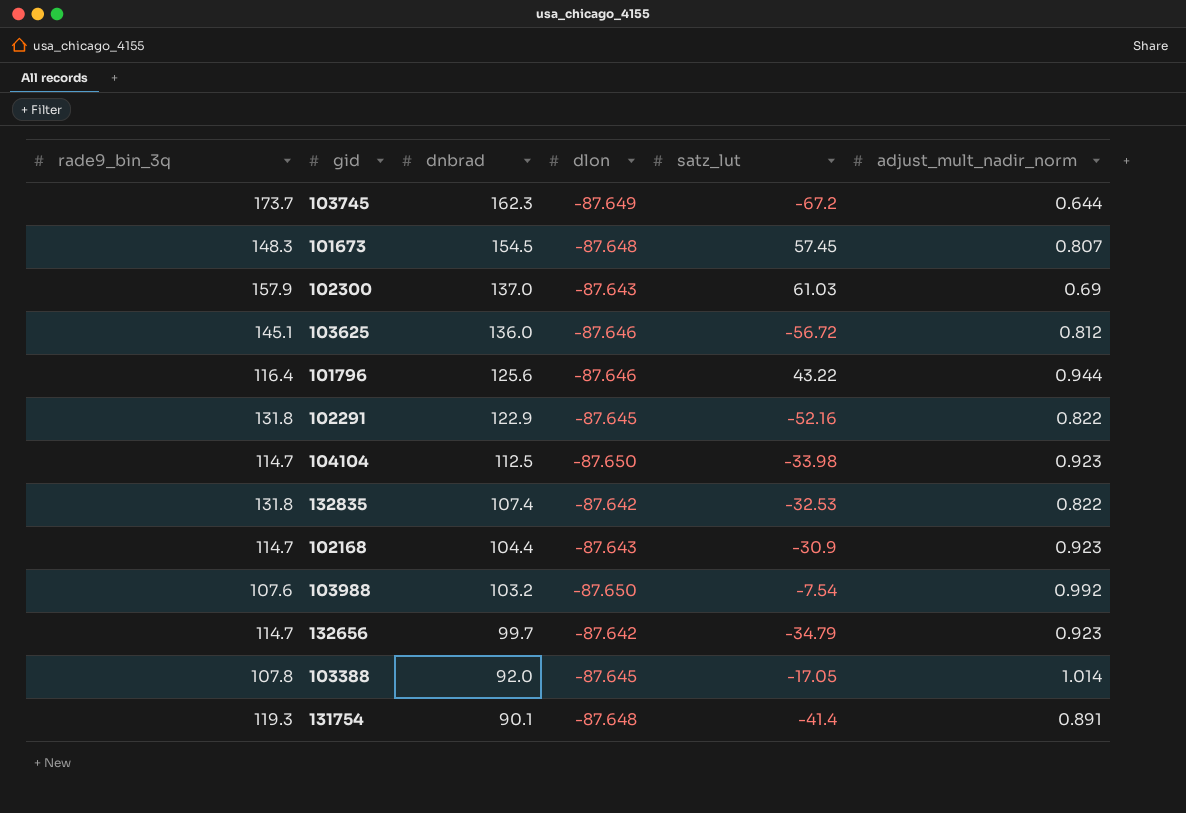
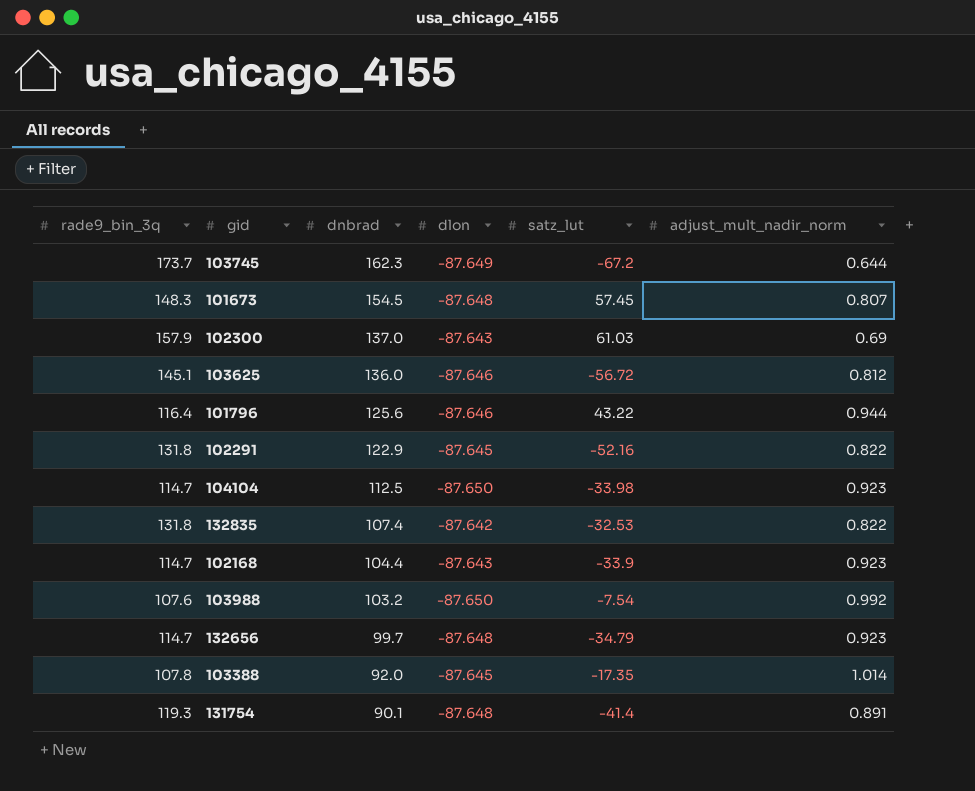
102168 | satz_lut: -30.9 -> -33.9
132656 | dlon: -87.642 -> -87.648
103388 | satz_lut: -17.05 -> -17.35

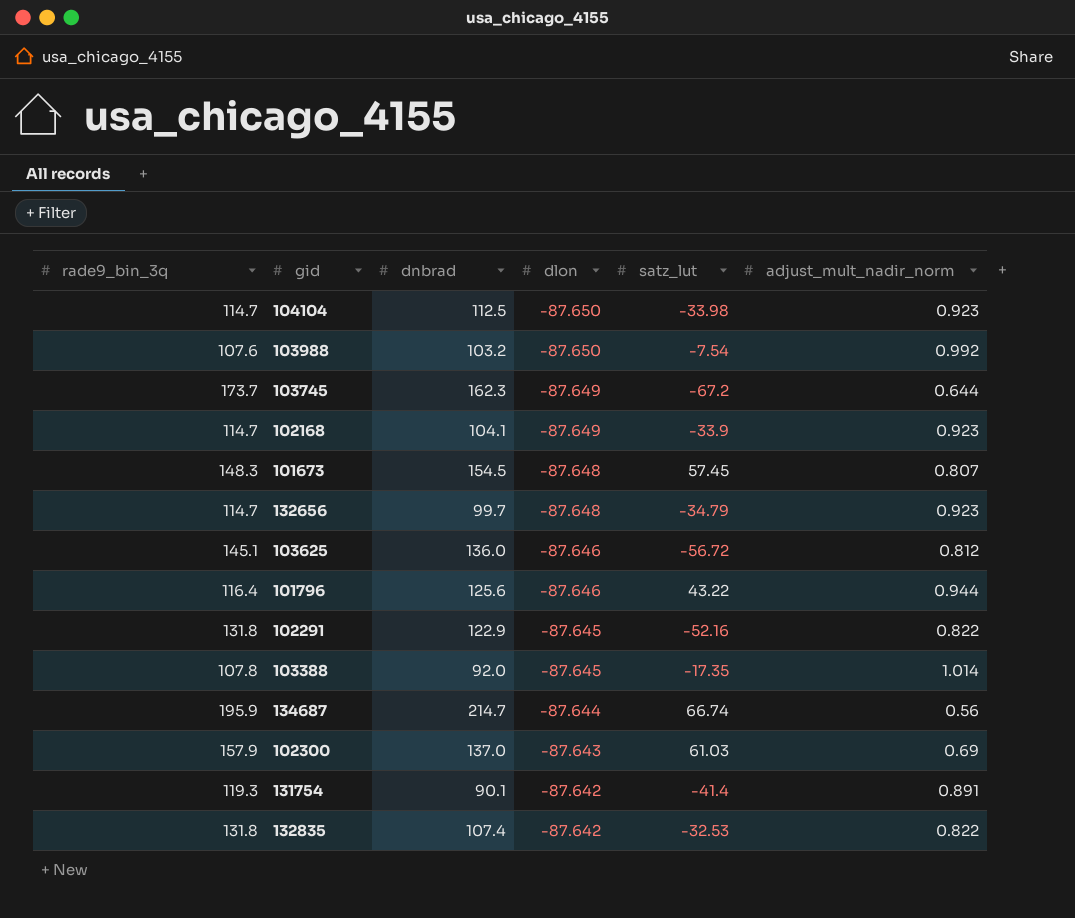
row order: dnbrad descending -> dlon ascending
102168 | dnbrad: 104.4 -> 104.1
102168 | dlon: -87.643 -> -87.649
row 134687: none -> 195.9 | 214.7 | -87.644 | 66.74 | 0.56
131754 | dlon: -87.648 -> -87.642

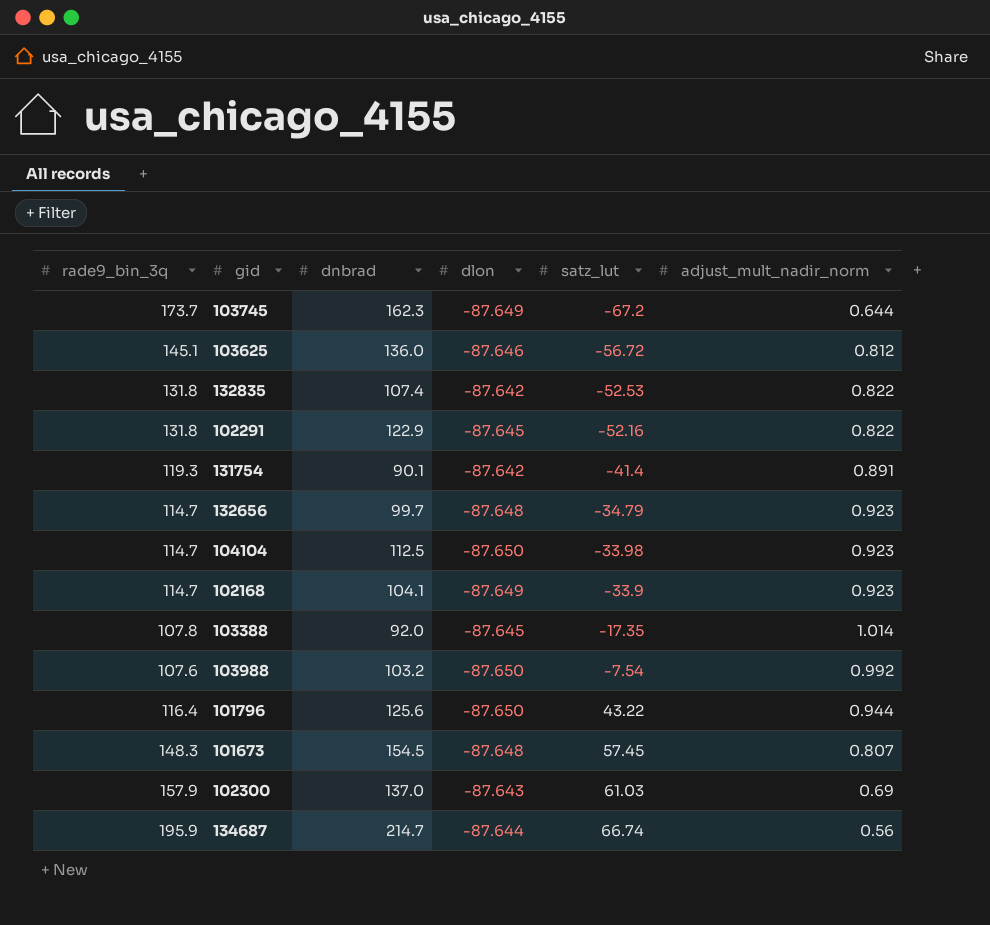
row order: dlon ascending -> satz_lut ascending
132835 | satz_lut: -32.53 -> -52.53
101796 | dlon: -87.646 -> -87.650

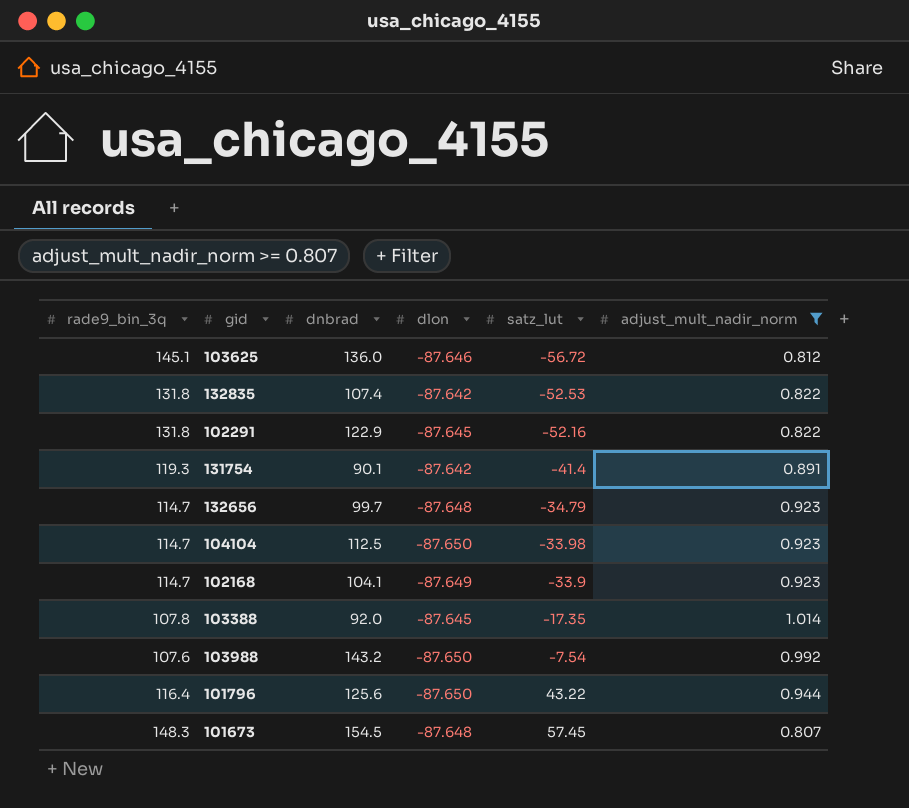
filter: none -> adjust_mult_nadir_norm >= 0.807
103988 | dnbrad: 103.2 -> 143.2

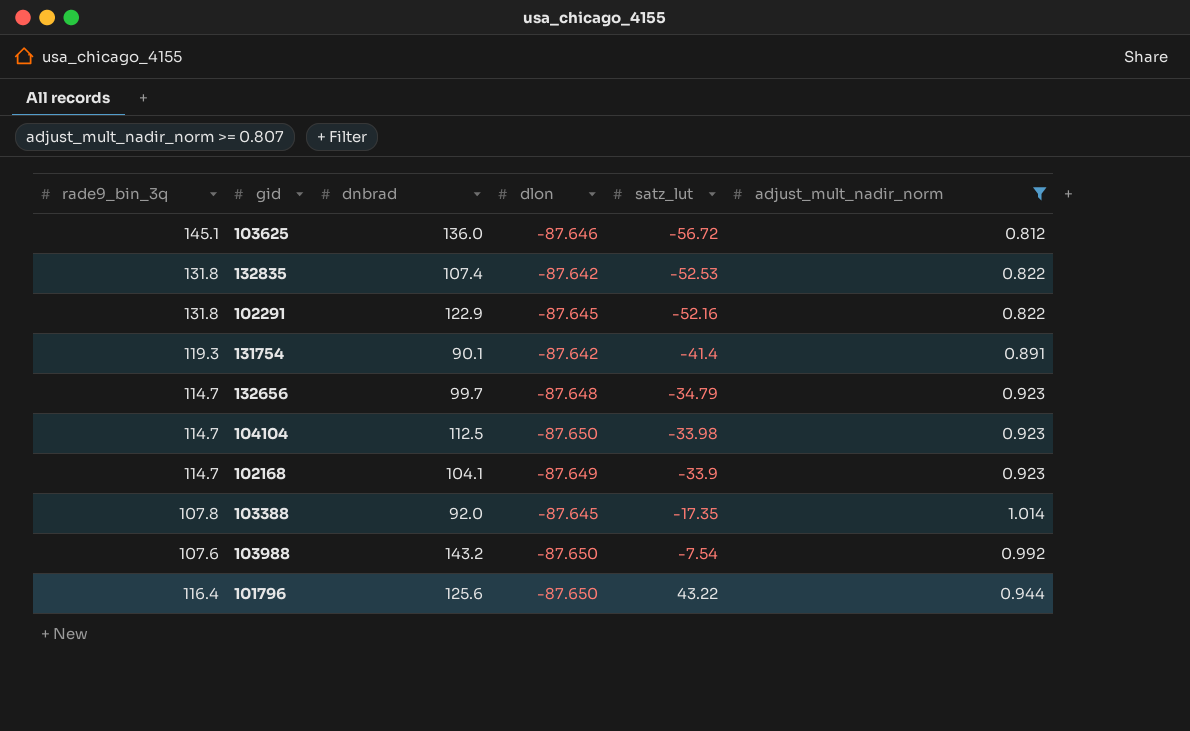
row 101673: 148.3 | 154.5 | -87.648 | 57.45 | 0.807 -> none

